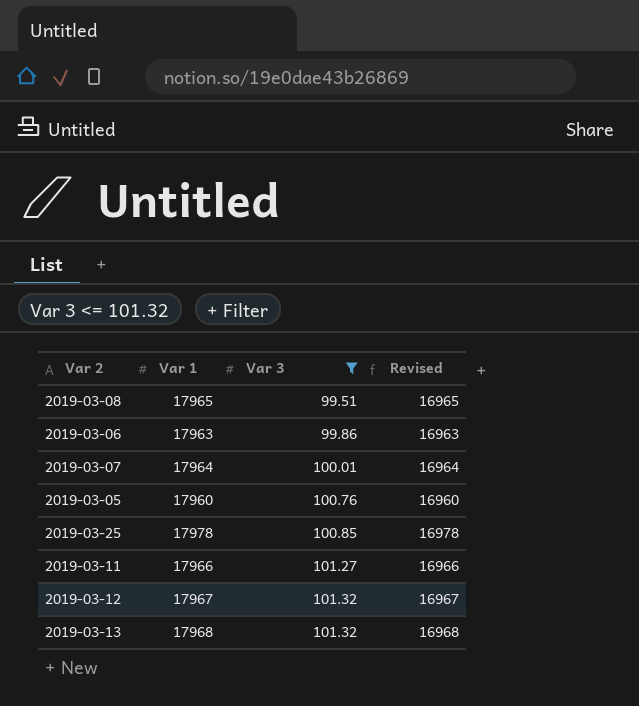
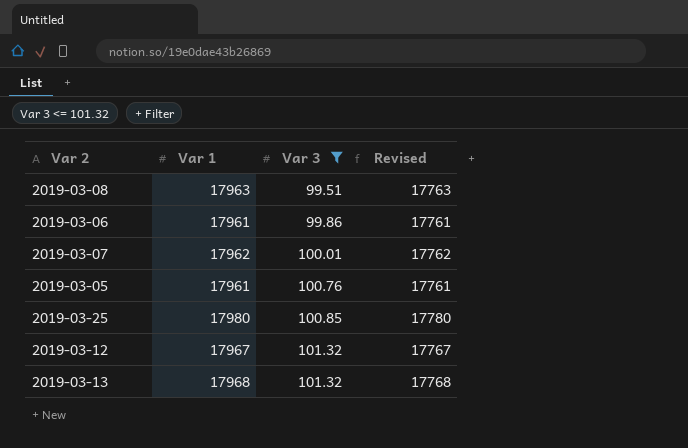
column Revised | formula: [Var 1] - 1000 -> [Var 1] - 200
row 2019-03-11: 17966 | 101.27 | 16966 -> none
2019-03-08 | Var 1: 17965 -> 17963
2019-03-06 | Var 1: 17963 -> 17961
2019-03-07 | Var 1: 17964 -> 17962
2019-03-05 | Var 1: 17960 -> 17961
2019-03-25 | Var 1: 17978 -> 17980

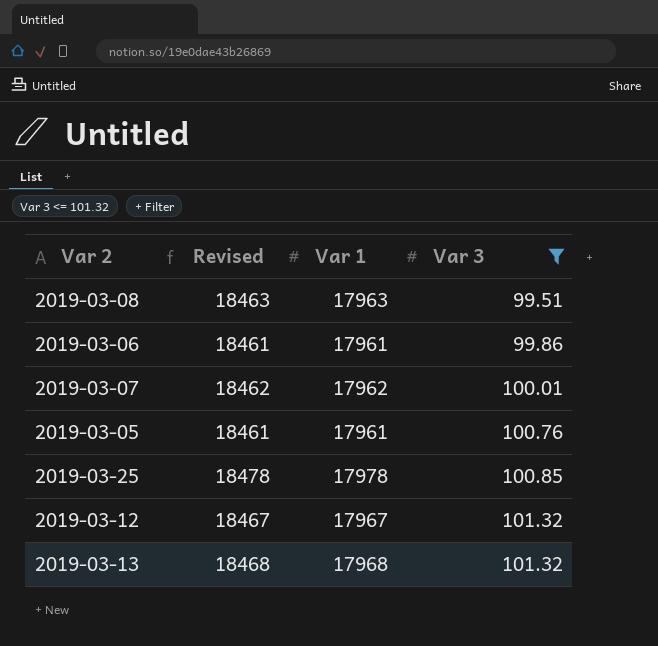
column Revised | formula: [Var 1] - 200 -> [Var 1] + 500
column Revised | position: 4 -> 2
2019-03-25 | Var 1: 17980 -> 17978

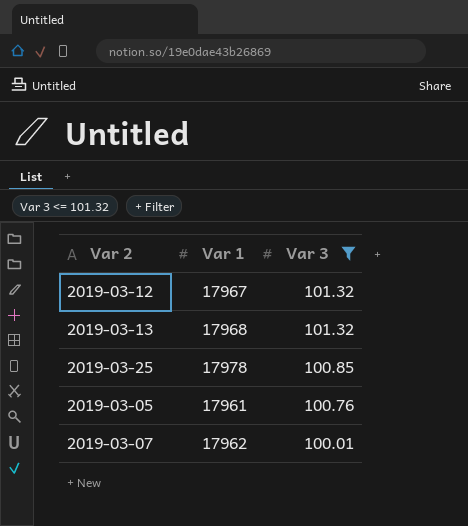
row order: Var 3 ascending -> Var 3 descending
column Revised | formula: [Var 1] + 500 -> none
row 2019-03-08: 18463 | 17963 | 99.51 -> none
row 2019-03-06: 18461 | 17961 | 99.86 -> none

